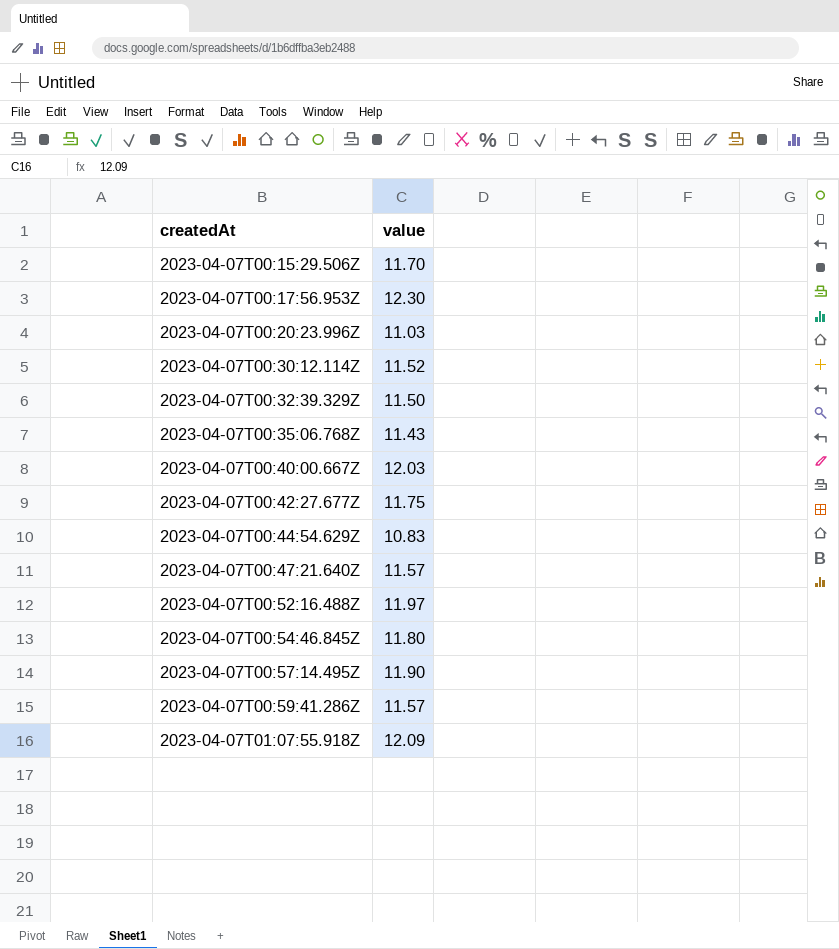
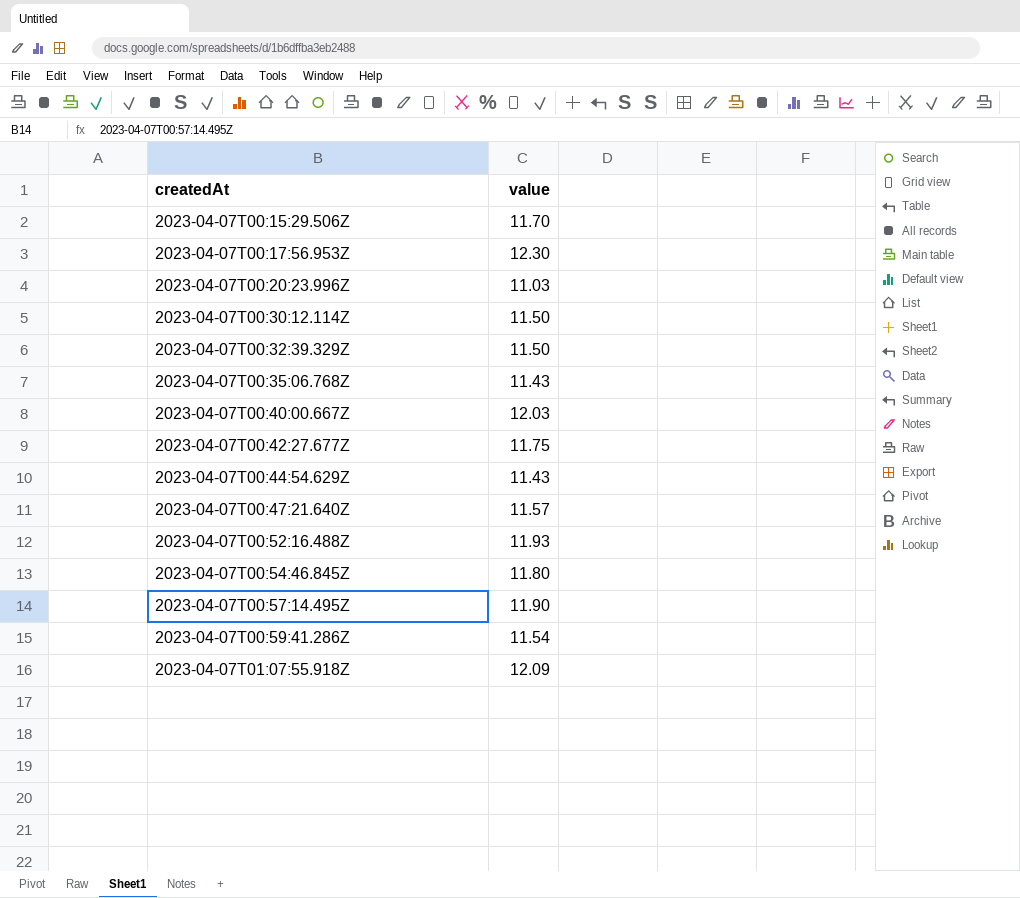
2023-04-07T00:30:12.114Z | value: 11.52 -> 11.50
2023-04-07T00:44:54.629Z | value: 10.83 -> 11.43
2023-04-07T00:52:16.488Z | value: 11.97 -> 11.93
2023-04-07T00:59:41.286Z | value: 11.57 -> 11.54

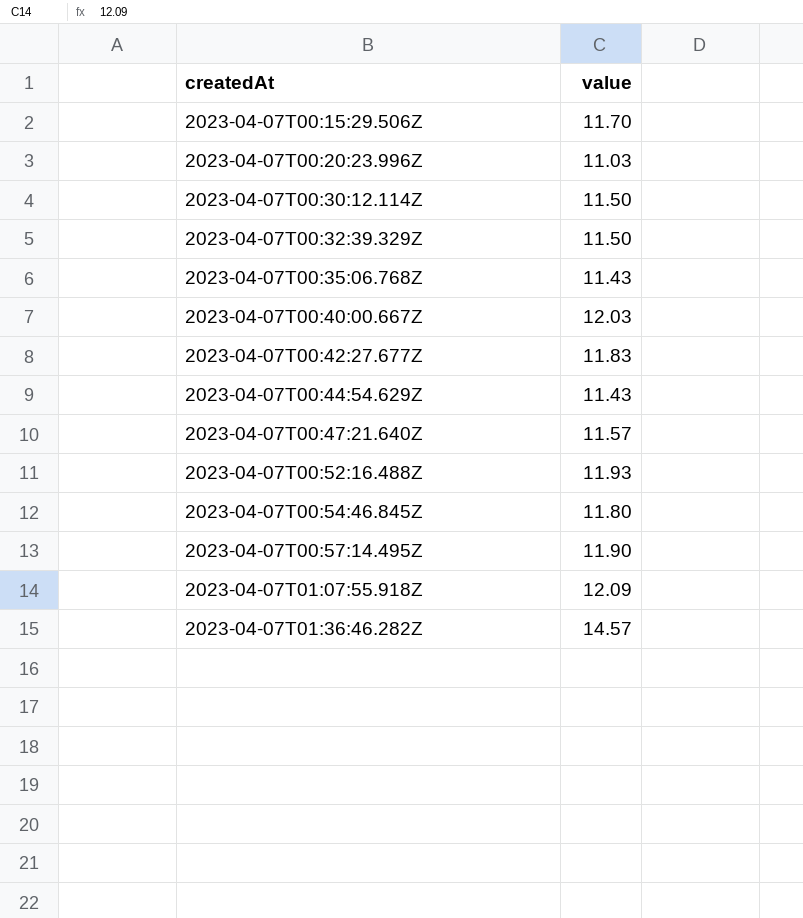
row 2023-04-07T00:17:56.953Z: 12.30 -> none
row 2023-04-07T00:59:41.286Z: 11.54 -> none
2023-04-07T00:42:27.677Z | value: 11.75 -> 11.83
row 2023-04-07T01:36:46.282Z: none -> 14.57

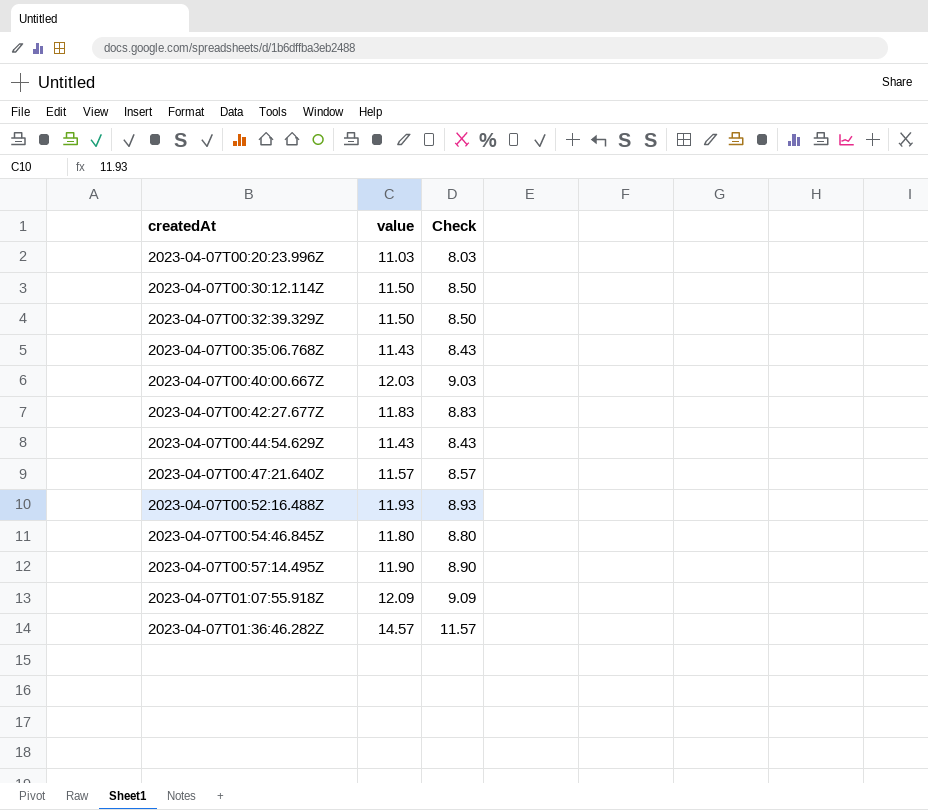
column Check | formula: none -> [value] - 3
row 2023-04-07T00:15:29.506Z: 11.70 -> none

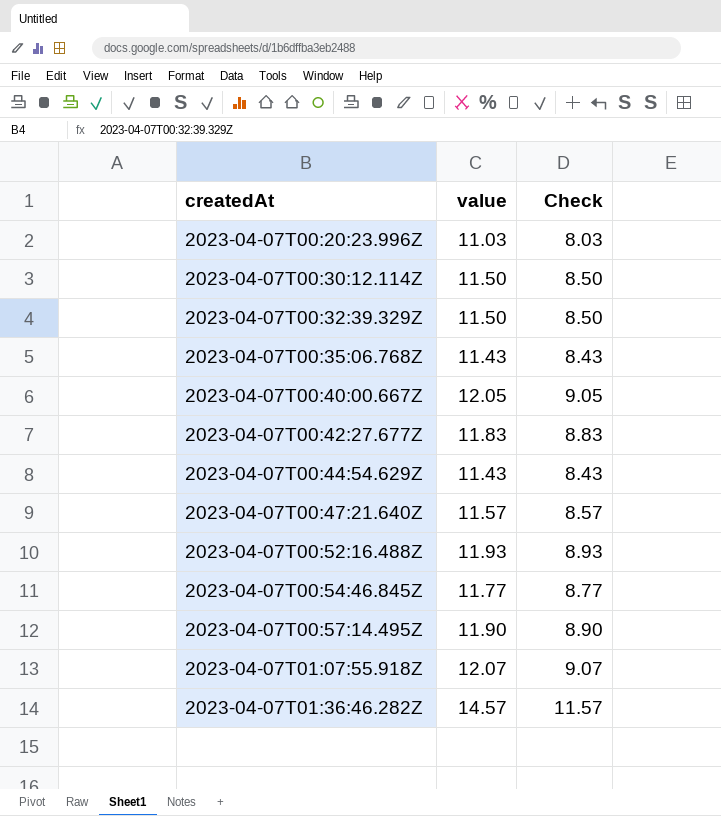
2023-04-07T00:40:00.667Z | value: 12.03 -> 12.05
2023-04-07T00:40:00.667Z | Check: 9.03 -> 9.05
2023-04-07T00:54:46.845Z | value: 11.80 -> 11.77
2023-04-07T00:54:46.845Z | Check: 8.80 -> 8.77
2023-04-07T01:07:55.918Z | value: 12.09 -> 12.07
2023-04-07T01:07:55.918Z | Check: 9.09 -> 9.07

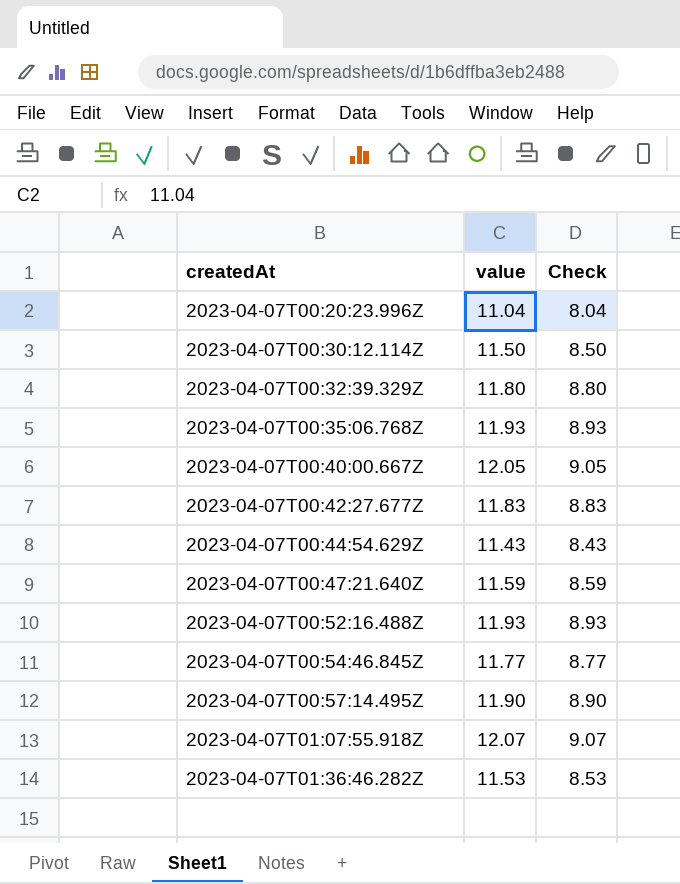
2023-04-07T00:20:23.996Z | value: 11.03 -> 11.04
2023-04-07T00:20:23.996Z | Check: 8.03 -> 8.04
2023-04-07T00:32:39.329Z | value: 11.50 -> 11.80
2023-04-07T00:32:39.329Z | Check: 8.50 -> 8.80
2023-04-07T00:35:06.768Z | value: 11.43 -> 11.93
2023-04-07T00:35:06.768Z | Check: 8.43 -> 8.93
2023-04-07T00:47:21.640Z | value: 11.57 -> 11.59
2023-04-07T00:47:21.640Z | Check: 8.57 -> 8.59
2023-04-07T01:36:46.282Z | value: 14.57 -> 11.53
2023-04-07T01:36:46.282Z | Check: 11.57 -> 8.53

